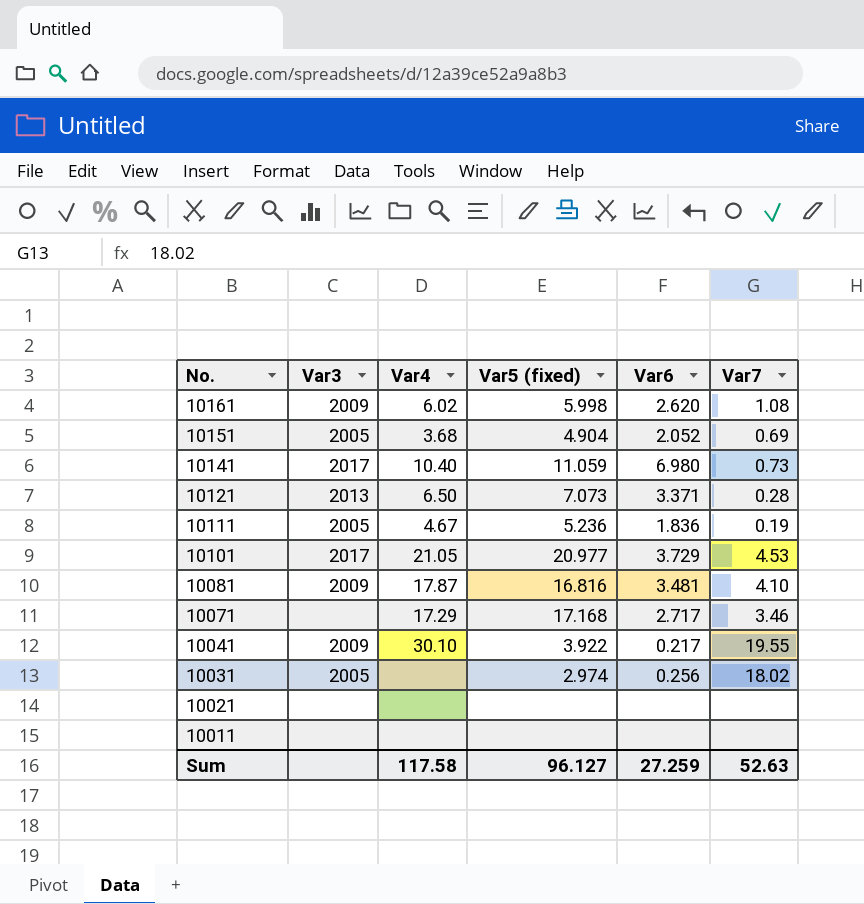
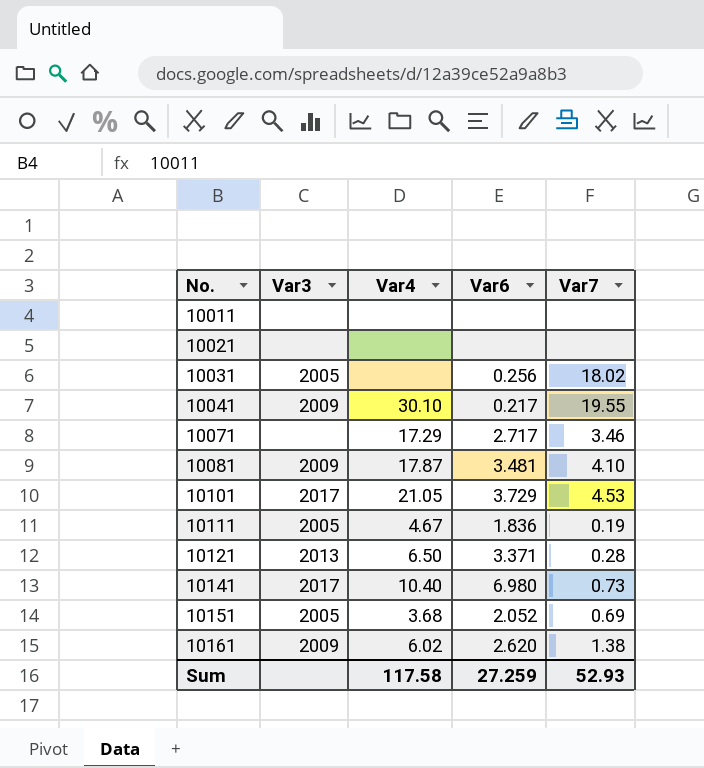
row order: No. descending -> No. ascending
column Var5 (fixed) | position: 4 -> none
10161 | Var7: 1.08 -> 1.38
Sum | Var7: 52.63 -> 52.93

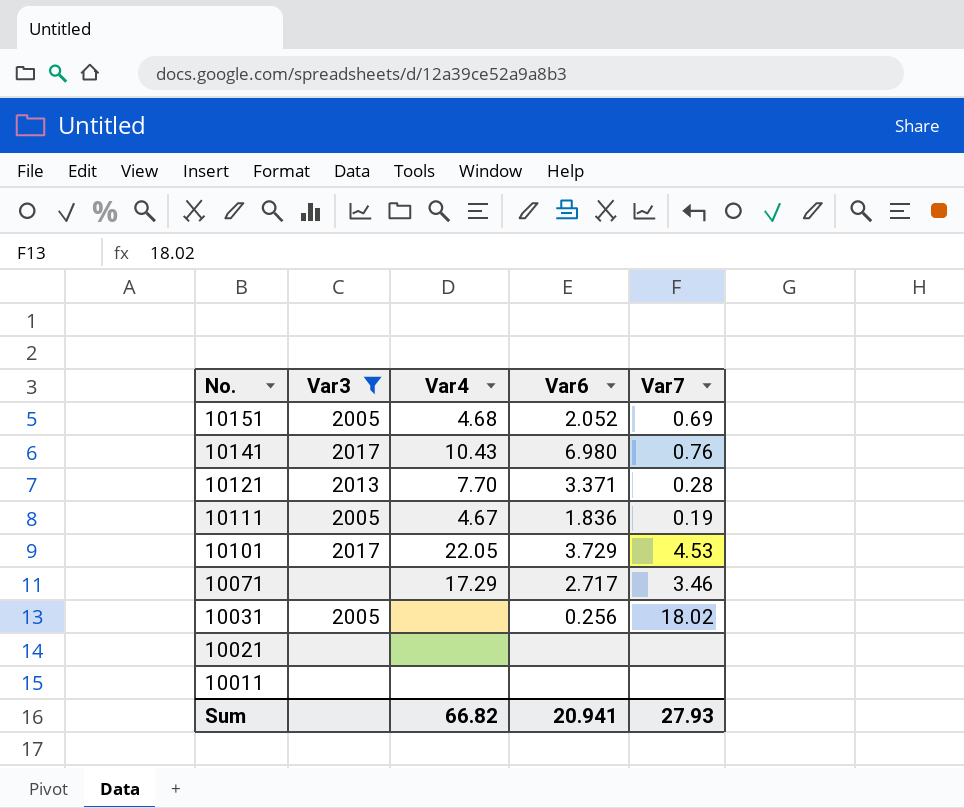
filter: none -> Var3 != 2009
row order: No. ascending -> No. descending
10151 | Var4: 3.68 -> 4.68
10141 | Var4: 10.40 -> 10.43
10141 | Var7: 0.73 -> 0.76
10121 | Var4: 6.50 -> 7.70
10101 | Var4: 21.05 -> 22.05
Sum | Var4: 117.58 -> 66.82
Sum | Var6: 27.259 -> 20.941
Sum | Var7: 52.93 -> 27.93

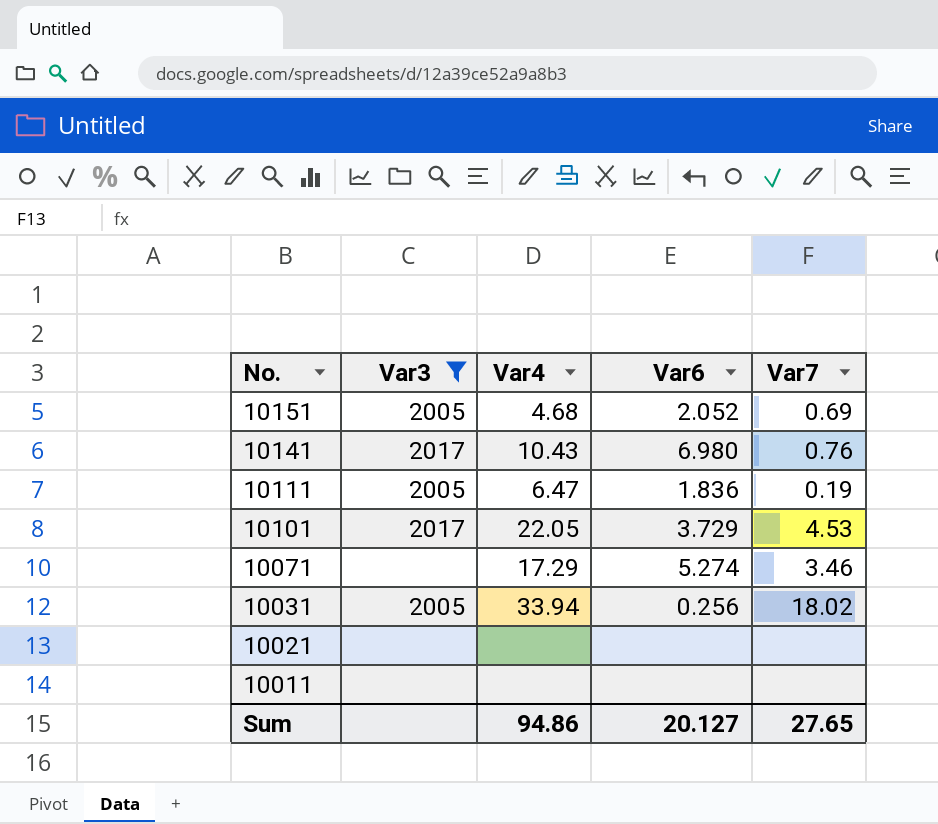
row 10121: 2013 | 7.70 | 3.371 | 0.28 -> none
10111 | Var4: 4.67 -> 6.47
10071 | Var6: 2.717 -> 5.274
10031 | Var4: none -> 33.94
Sum | Var4: 66.82 -> 94.86
Sum | Var6: 20.941 -> 20.127
Sum | Var7: 27.93 -> 27.65

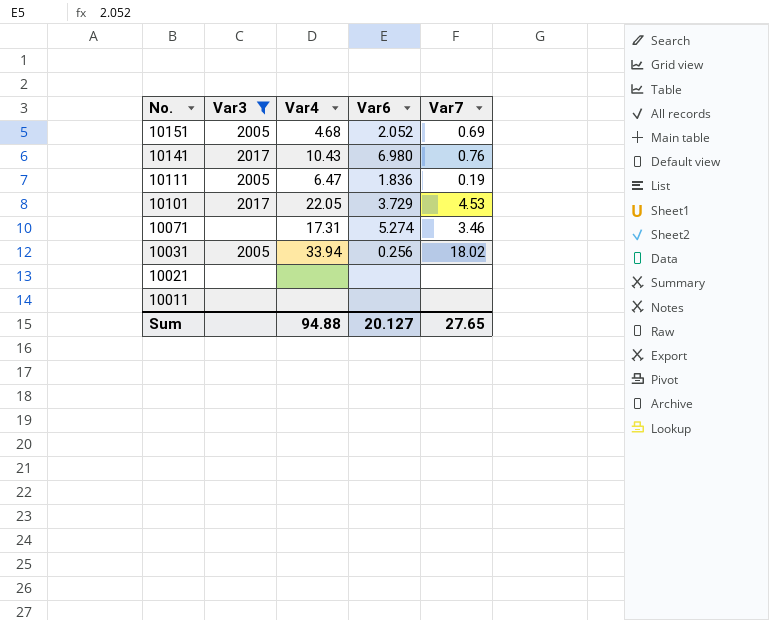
10071 | Var4: 17.29 -> 17.31
Sum | Var4: 94.86 -> 94.88

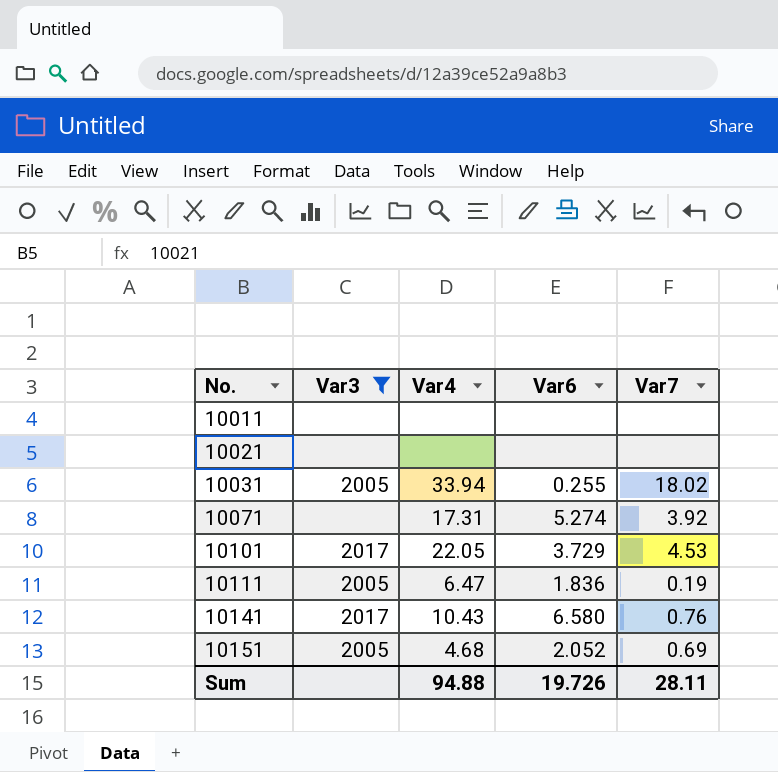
row order: No. descending -> No. ascending
10031 | Var6: 0.256 -> 0.255
10071 | Var7: 3.46 -> 3.92
10141 | Var6: 6.980 -> 6.580
Sum | Var6: 20.127 -> 19.726
Sum | Var7: 27.65 -> 28.11

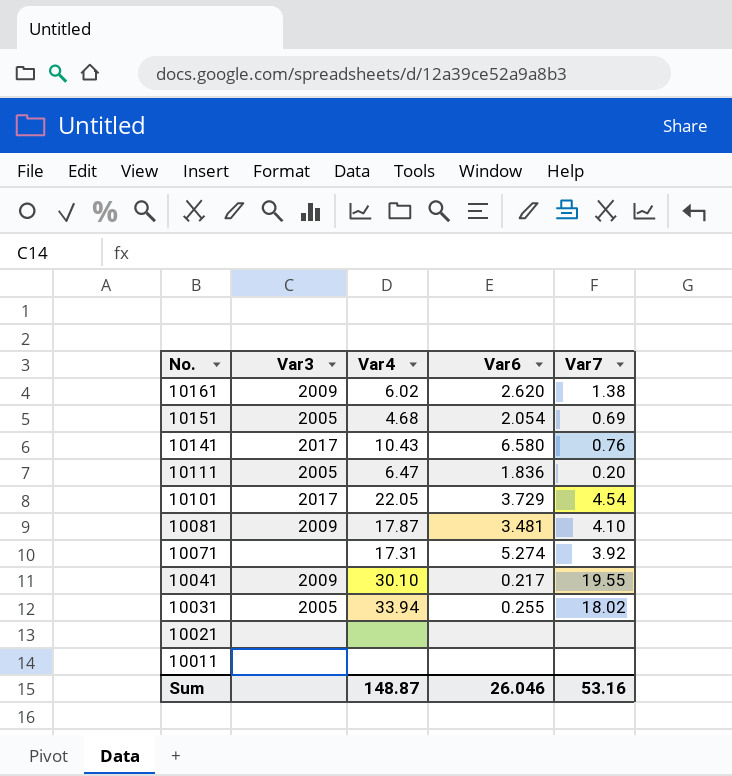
filter: Var3 != 2009 -> none
row order: No. ascending -> No. descending
10151 | Var6: 2.052 -> 2.054
10111 | Var7: 0.19 -> 0.20
10101 | Var7: 4.53 -> 4.54
Sum | Var4: 94.88 -> 148.87
Sum | Var6: 19.726 -> 26.046
Sum | Var7: 28.11 -> 53.16

